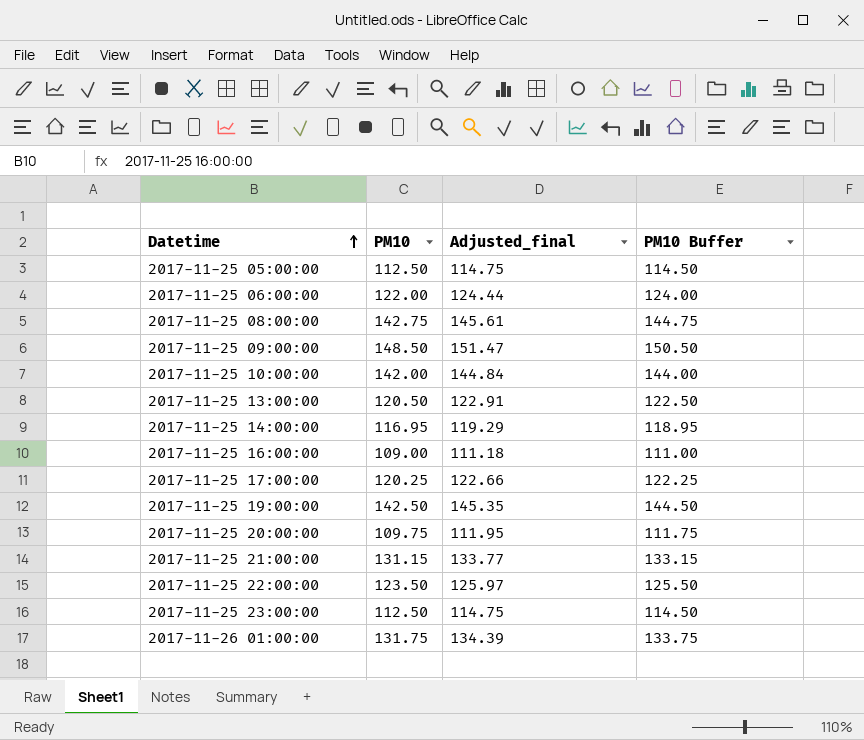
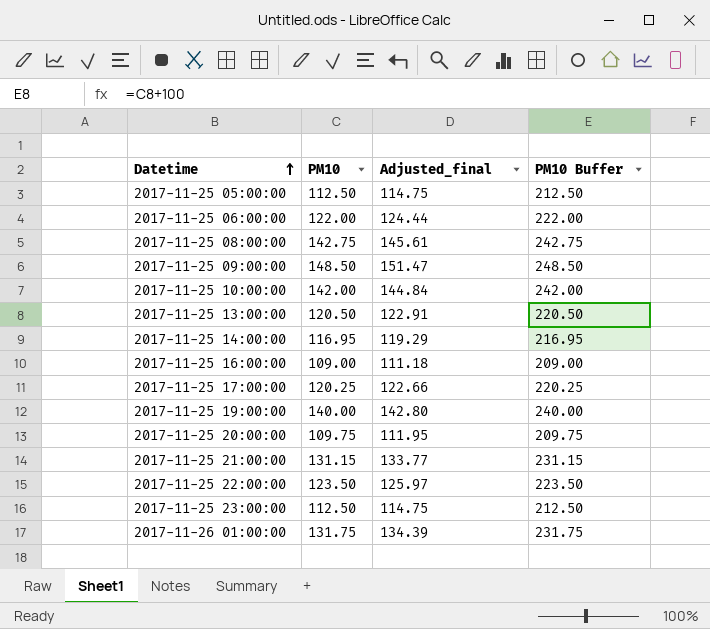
column PM10 Buffer | formula: [PM10] + 2 -> [PM10] + 100
2017-11-25 19:00:00 | PM10: 142.50 -> 140.00
2017-11-25 19:00:00 | Adjusted_final: 145.35 -> 142.80

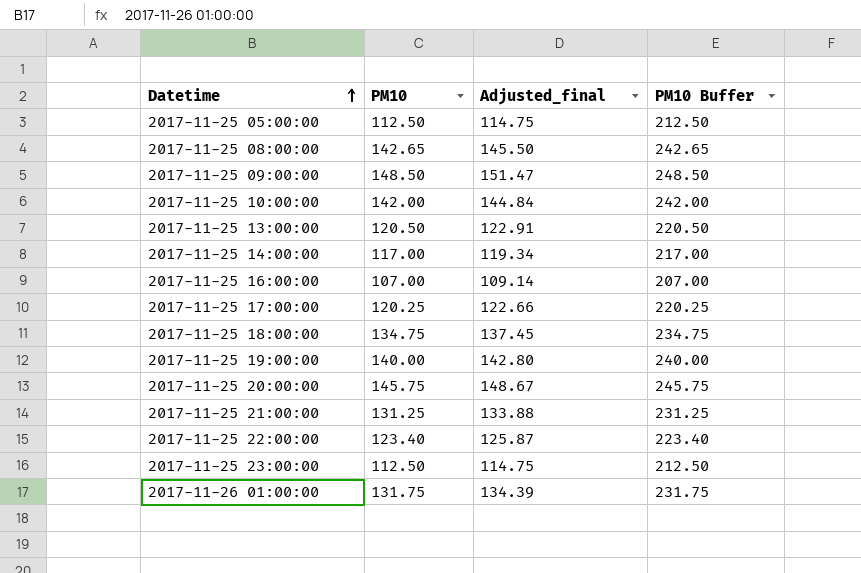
row 2017-11-25 06:00:00: 122.00 | 124.44 | 222.00 -> none
2017-11-25 08:00:00 | PM10: 142.75 -> 142.65
2017-11-25 08:00:00 | Adjusted_final: 145.61 -> 145.50
2017-11-25 08:00:00 | PM10 Buffer: 242.75 -> 242.65
2017-11-25 14:00:00 | PM10: 116.95 -> 117.00
2017-11-25 14:00:00 | Adjusted_final: 119.29 -> 119.34
2017-11-25 14:00:00 | PM10 Buffer: 216.95 -> 217.00
2017-11-25 16:00:00 | PM10: 109.00 -> 107.00
2017-11-25 16:00:00 | Adjusted_final: 111.18 -> 109.14
2017-11-25 16:00:00 | PM10 Buffer: 209.00 -> 207.00
row 2017-11-25 18:00:00: none -> 134.75 | 137.45 | 234.75
2017-11-25 20:00:00 | PM10: 109.75 -> 145.75
2017-11-25 20:00:00 | Adjusted_final: 111.95 -> 148.67
2017-11-25 20:00:00 | PM10 Buffer: 209.75 -> 245.75
2017-11-25 21:00:00 | PM10: 131.15 -> 131.25
2017-11-25 21:00:00 | Adjusted_final: 133.77 -> 133.88
2017-11-25 21:00:00 | PM10 Buffer: 231.15 -> 231.25
2017-11-25 22:00:00 | PM10: 123.50 -> 123.40
2017-11-25 22:00:00 | Adjusted_final: 125.97 -> 125.87
2017-11-25 22:00:00 | PM10 Buffer: 223.50 -> 223.40

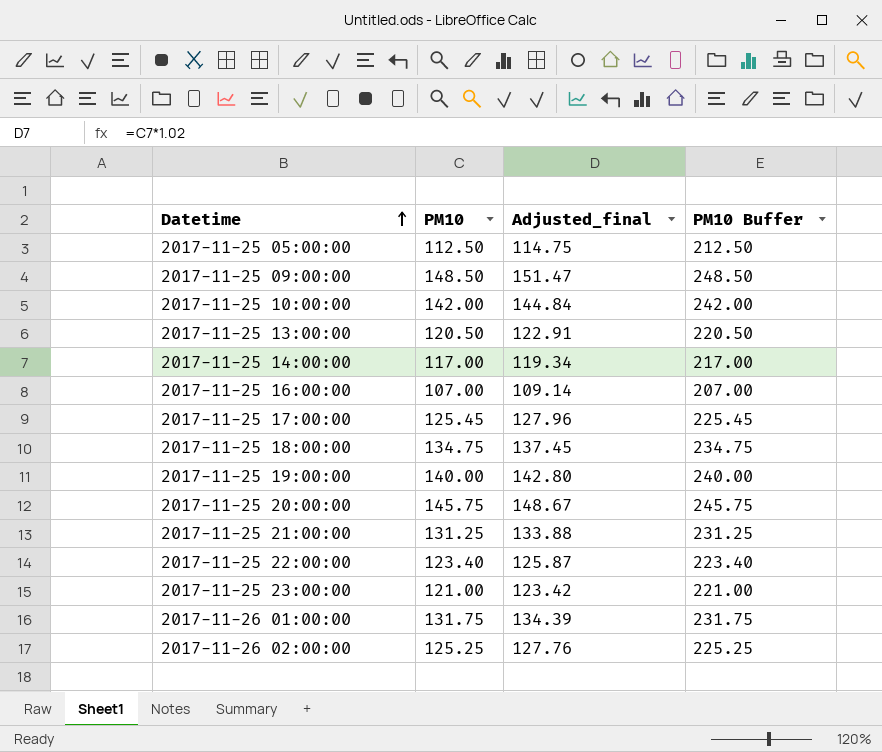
row 2017-11-25 08:00:00: 142.65 | 145.50 | 242.65 -> none
2017-11-25 17:00:00 | PM10: 120.25 -> 125.45
2017-11-25 17:00:00 | Adjusted_final: 122.66 -> 127.96
2017-11-25 17:00:00 | PM10 Buffer: 220.25 -> 225.45
2017-11-25 23:00:00 | PM10: 112.50 -> 121.00
2017-11-25 23:00:00 | Adjusted_final: 114.75 -> 123.42
2017-11-25 23:00:00 | PM10 Buffer: 212.50 -> 221.00
row 2017-11-26 02:00:00: none -> 125.25 | 127.76 | 225.25

